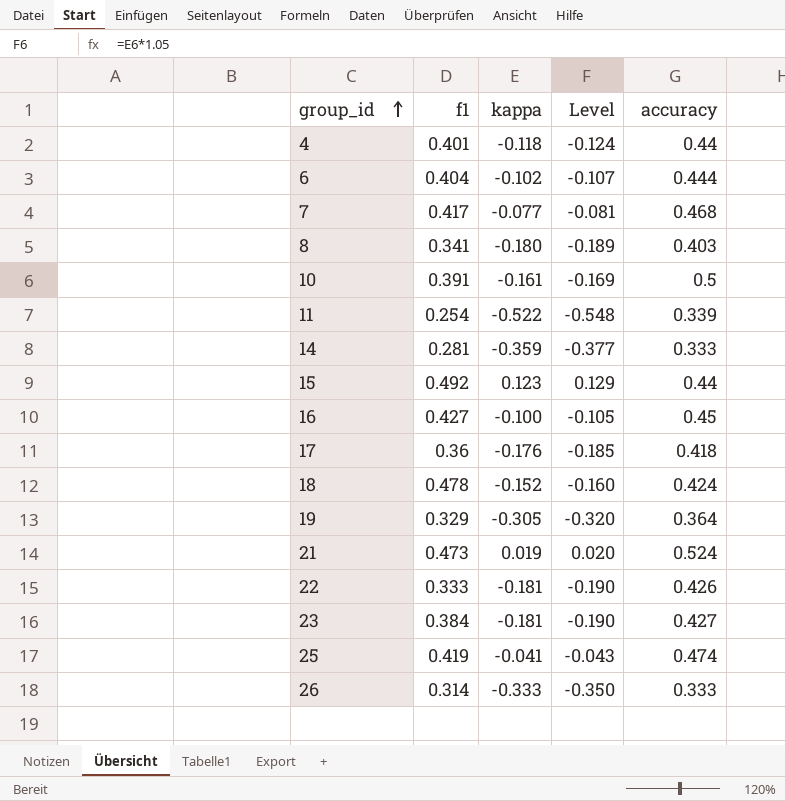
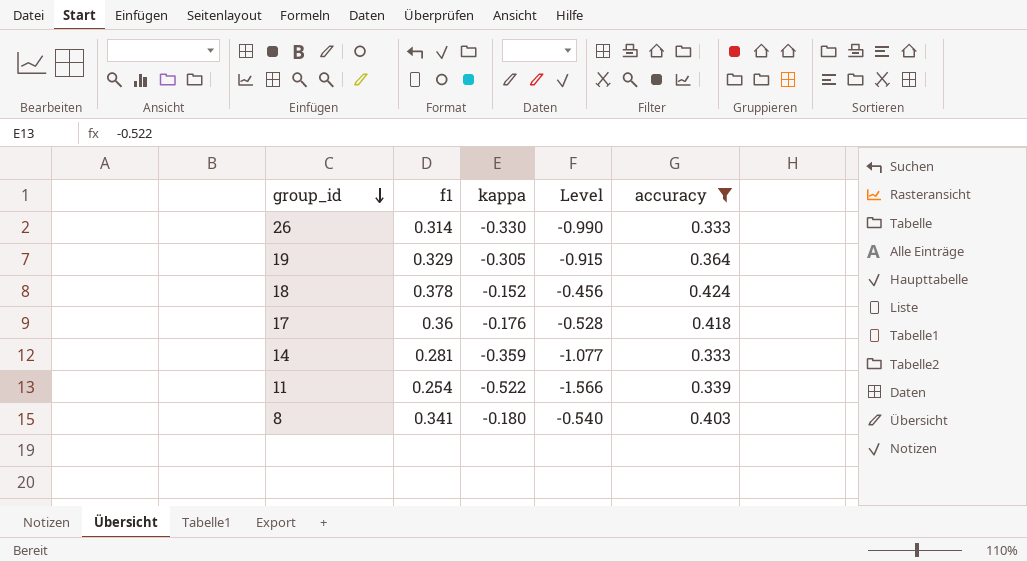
filter: none -> accuracy <= 0.424
row order: group_id ascending -> group_id descending
column Level | formula: [kappa] * 1.05 -> [kappa] * 3
26 | kappa: -0.333 -> -0.330
18 | f1: 0.478 -> 0.378

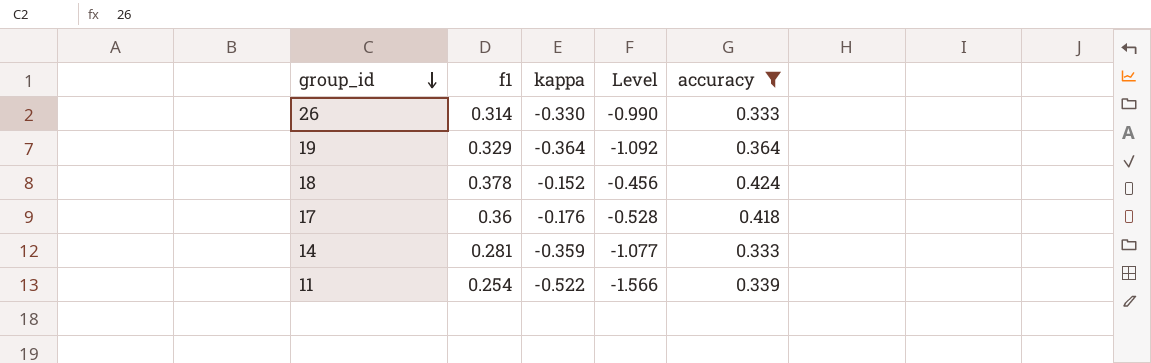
row 8: 0.341 | -0.180 | -0.540 | 0.403 -> none
19 | kappa: -0.305 -> -0.364
19 | Level: -0.915 -> -1.092

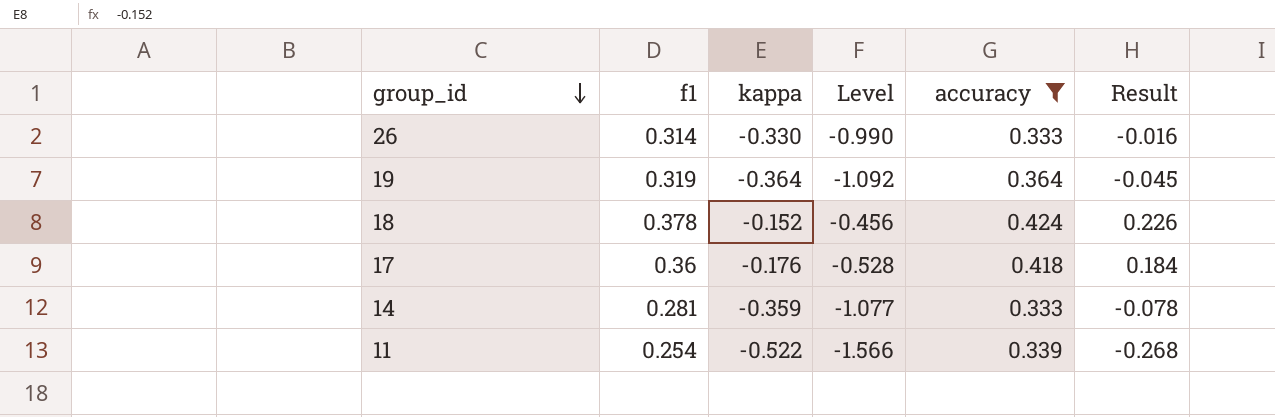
column Result | formula: none -> [f1] + [kappa]
19 | f1: 0.329 -> 0.319

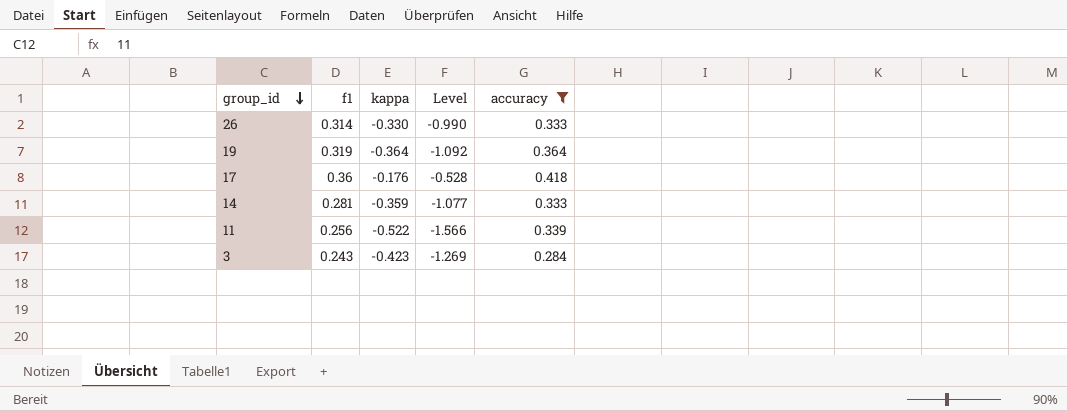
column Result | formula: [f1] + [kappa] -> none
row 18: 0.378 | -0.152 | -0.456 | 0.424 | 0.226 -> none
11 | f1: 0.254 -> 0.256
row 3: none -> 0.243 | -0.423 | -1.269 | 0.284

